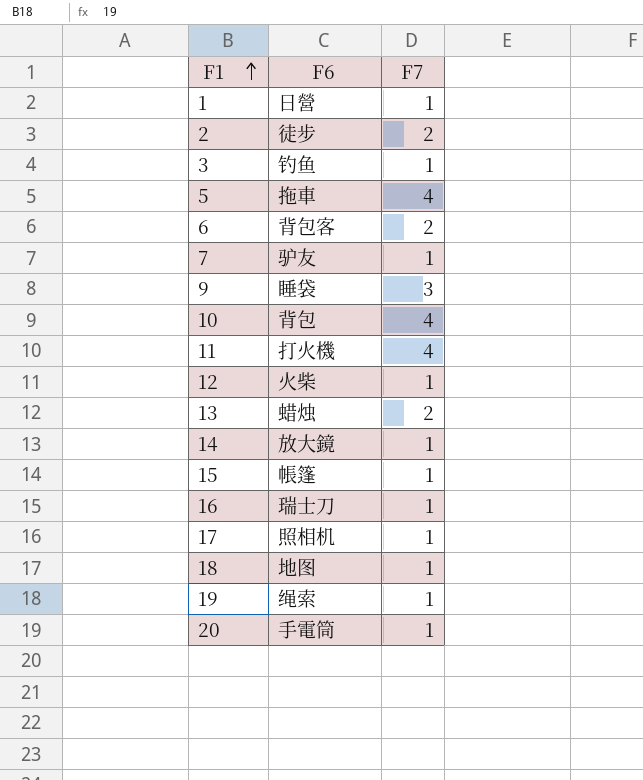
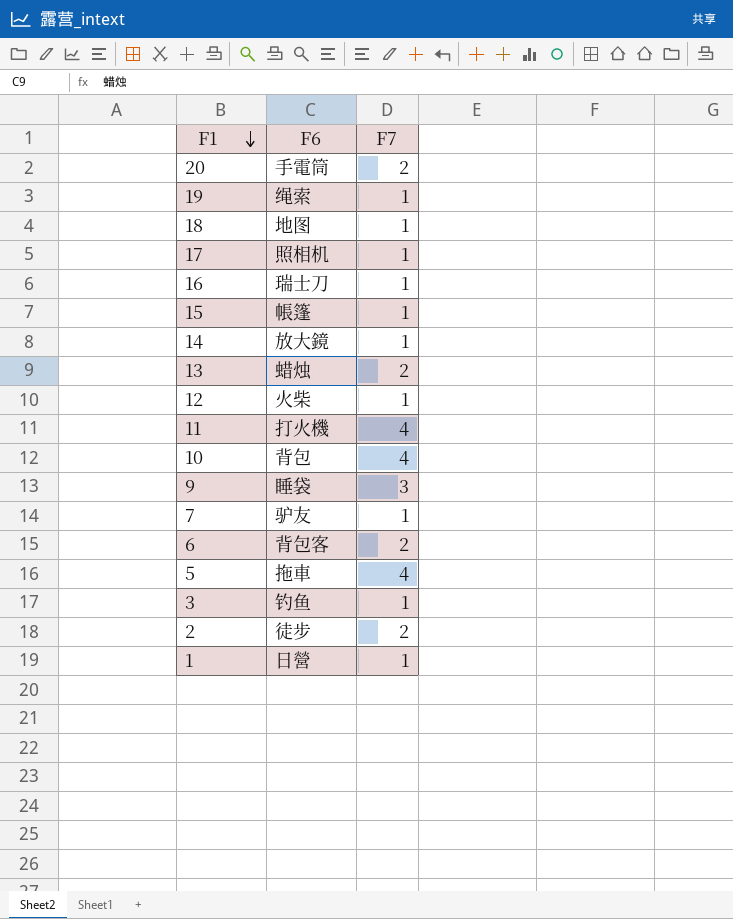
row order: F1 ascending -> F1 descending
20 | F7: 1 -> 2

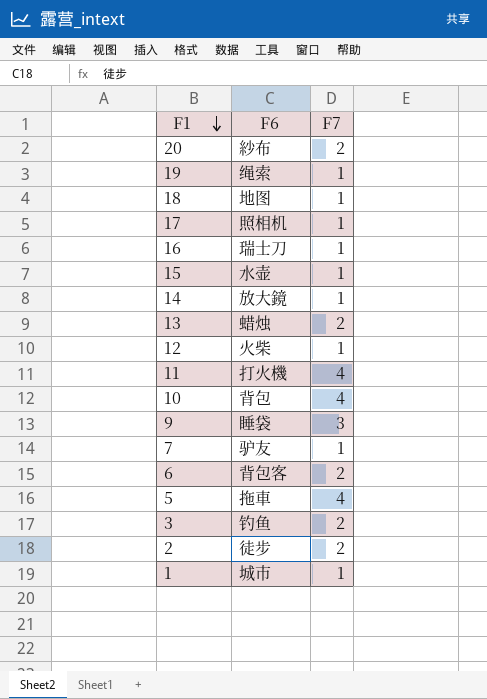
20 | F6: 手電筒 -> 紗布
15 | F6: 帳篷 -> 水壶
3 | F7: 1 -> 2
1 | F6: 日營 -> 城市

